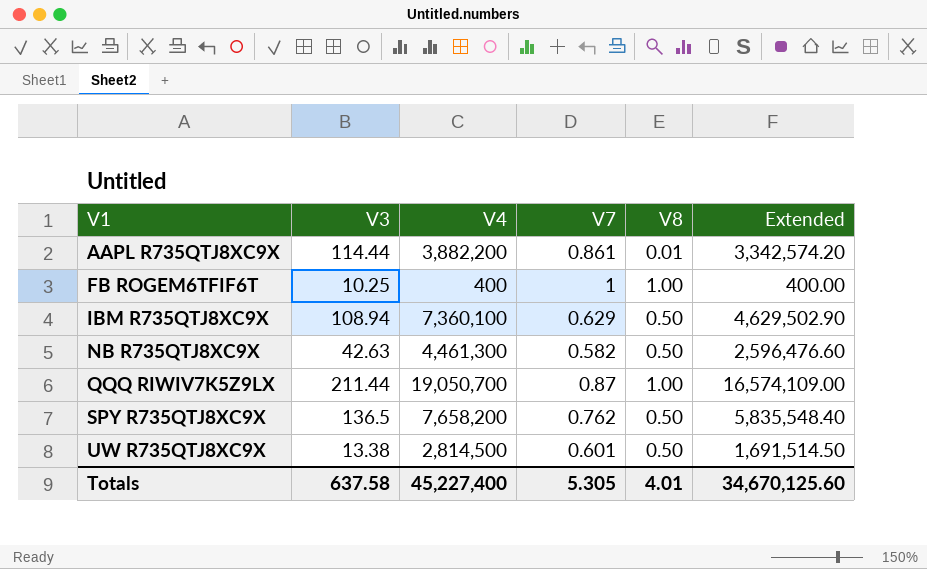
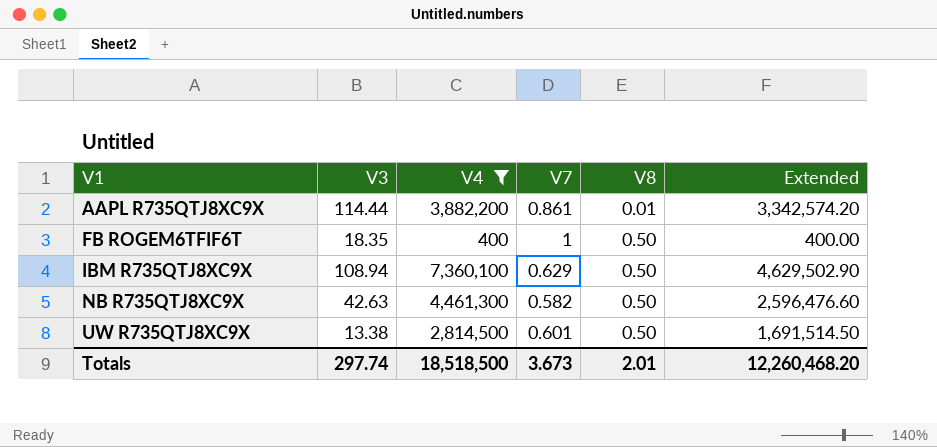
filter: none -> V4 <= 7,360,100
FB ROGEM6TFIF6T | V3: 10.25 -> 18.35
FB ROGEM6TFIF6T | V8: 1.00 -> 0.50
Totals | V3: 637.58 -> 297.74
Totals | V4: 45,227,400 -> 18,518,500
Totals | V7: 5.305 -> 3.673
Totals | V8: 4.01 -> 2.01
Totals | Extended: 34,670,125.60 -> 12,260,468.20

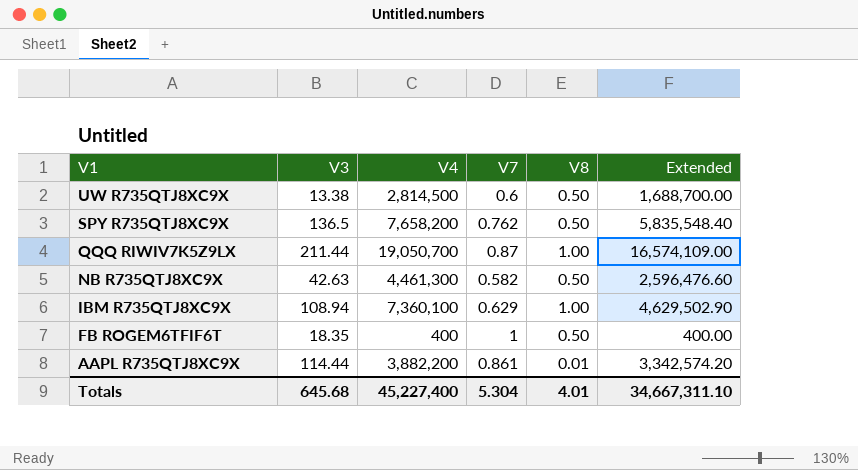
filter: V4 <= 7,360,100 -> none
row order: V1 ascending -> V1 descending
UW R735QTJ8XC9X | V7: 0.601 -> 0.6
UW R735QTJ8XC9X | Extended: 1,691,514.50 -> 1,688,700.00
IBM R735QTJ8XC9X | V8: 0.50 -> 1.00
Totals | V3: 297.74 -> 645.68
Totals | V4: 18,518,500 -> 45,227,400
Totals | V7: 3.673 -> 5.304
Totals | V8: 2.01 -> 4.01
Totals | Extended: 12,260,468.20 -> 34,667,311.10

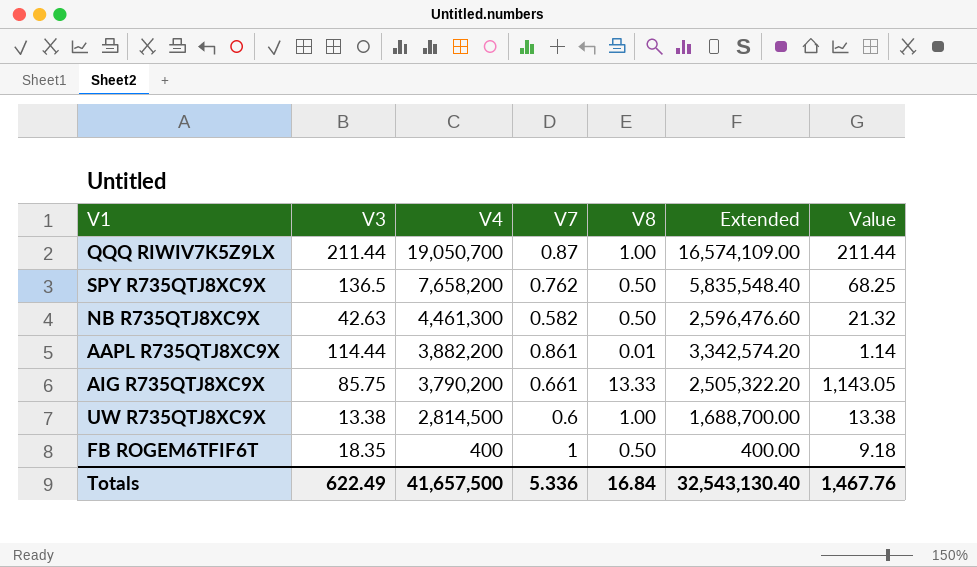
row order: V1 descending -> V4 descending
column Value | formula: none -> [V3] * [V8]
row IBM R735QTJ8XC9X: 108.94 | 7,360,100 | 0.629 | 1.00 | 4,629,502.90 -> none
row AIG R735QTJ8XC9X: none -> 85.75 | 3,790,200 | 0.661 | 13.33 | 2,505,322.20 | 1,143.05
UW R735QTJ8XC9X | V8: 0.50 -> 1.00
Totals | V3: 645.68 -> 622.49
Totals | V4: 45,227,400 -> 41,657,500
Totals | V7: 5.304 -> 5.336
Totals | V8: 4.01 -> 16.84
Totals | Extended: 34,667,311.10 -> 32,543,130.40

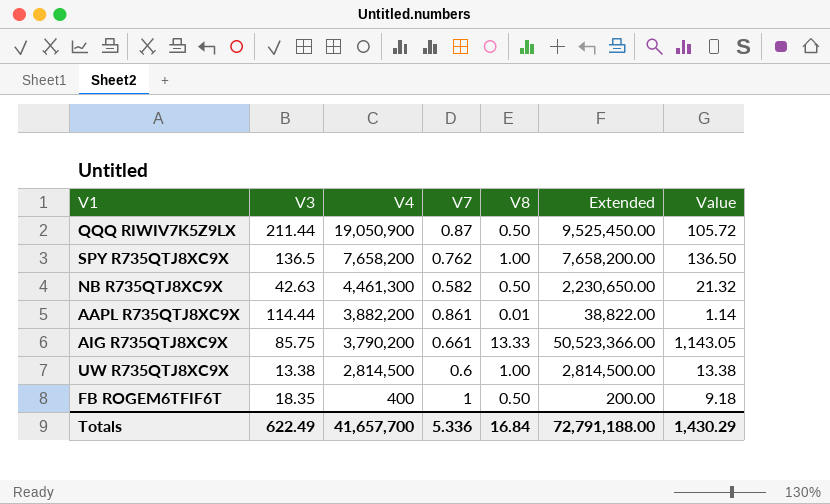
column Extended | formula: [V4] * [V7] -> [V4] * [V8]
QQQ RIWIV7K5Z9LX | V4: 19,050,700 -> 19,050,900
QQQ RIWIV7K5Z9LX | V8: 1.00 -> 0.50
QQQ RIWIV7K5Z9LX | Value: 211.44 -> 105.72
SPY R735QTJ8XC9X | V8: 0.50 -> 1.00
SPY R735QTJ8XC9X | Value: 68.25 -> 136.50
Totals | V4: 41,657,500 -> 41,657,700
Totals | Extended: 32,543,130.40 -> 72,791,188.00
Totals | Value: 1,467.76 -> 1,430.29

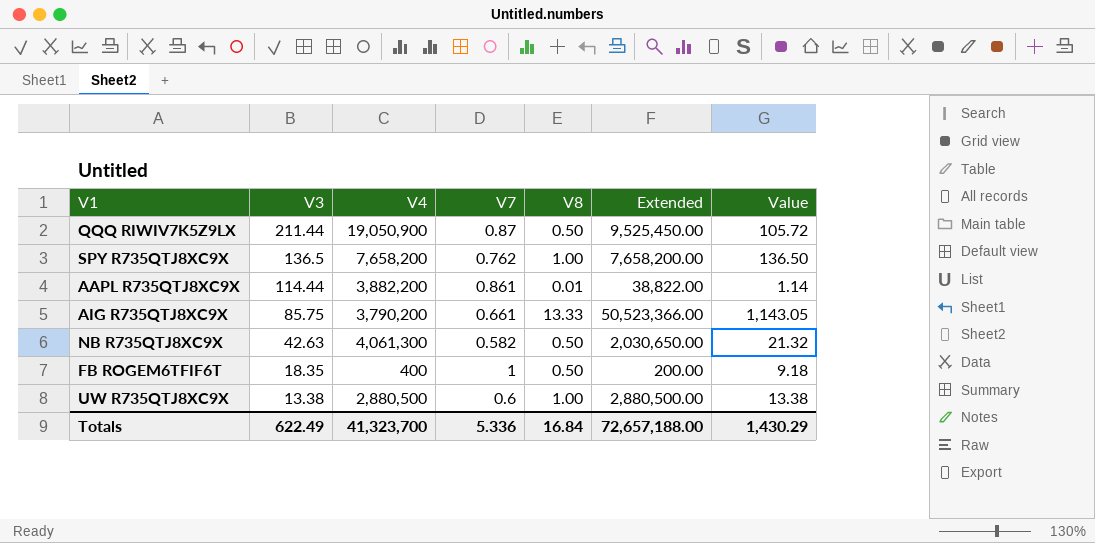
row order: V4 descending -> V3 descending
NB R735QTJ8XC9X | V4: 4,461,300 -> 4,061,300
NB R735QTJ8XC9X | Extended: 2,230,650.00 -> 2,030,650.00
UW R735QTJ8XC9X | V4: 2,814,500 -> 2,880,500
UW R735QTJ8XC9X | Extended: 2,814,500.00 -> 2,880,500.00
Totals | V4: 41,657,700 -> 41,323,700
Totals | Extended: 72,791,188.00 -> 72,657,188.00

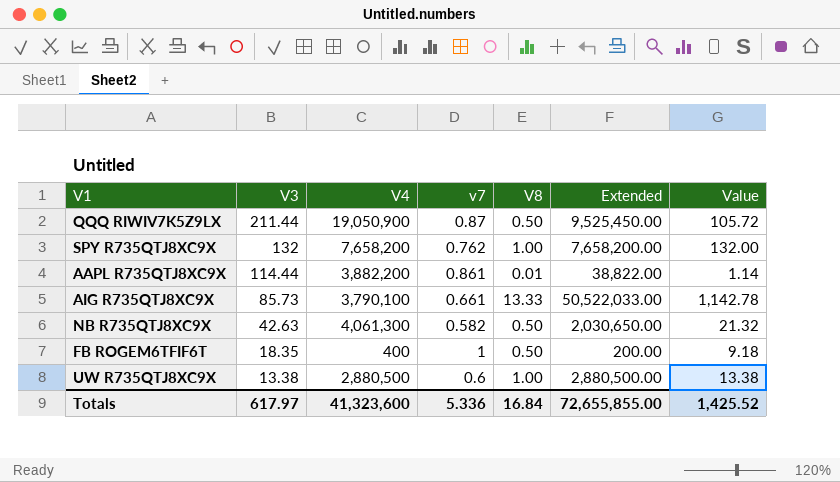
column name: V7 -> v7
SPY R735QTJ8XC9X | V3: 136.5 -> 132
SPY R735QTJ8XC9X | Value: 136.50 -> 132.00
AIG R735QTJ8XC9X | V3: 85.75 -> 85.73
AIG R735QTJ8XC9X | V4: 3,790,200 -> 3,790,100
AIG R735QTJ8XC9X | Extended: 50,523,366.00 -> 50,522,033.00
AIG R735QTJ8XC9X | Value: 1,143.05 -> 1,142.78
Totals | V3: 622.49 -> 617.97
Totals | V4: 41,323,700 -> 41,323,600
Totals | Extended: 72,657,188.00 -> 72,655,855.00
Totals | Value: 1,430.29 -> 1,425.52

